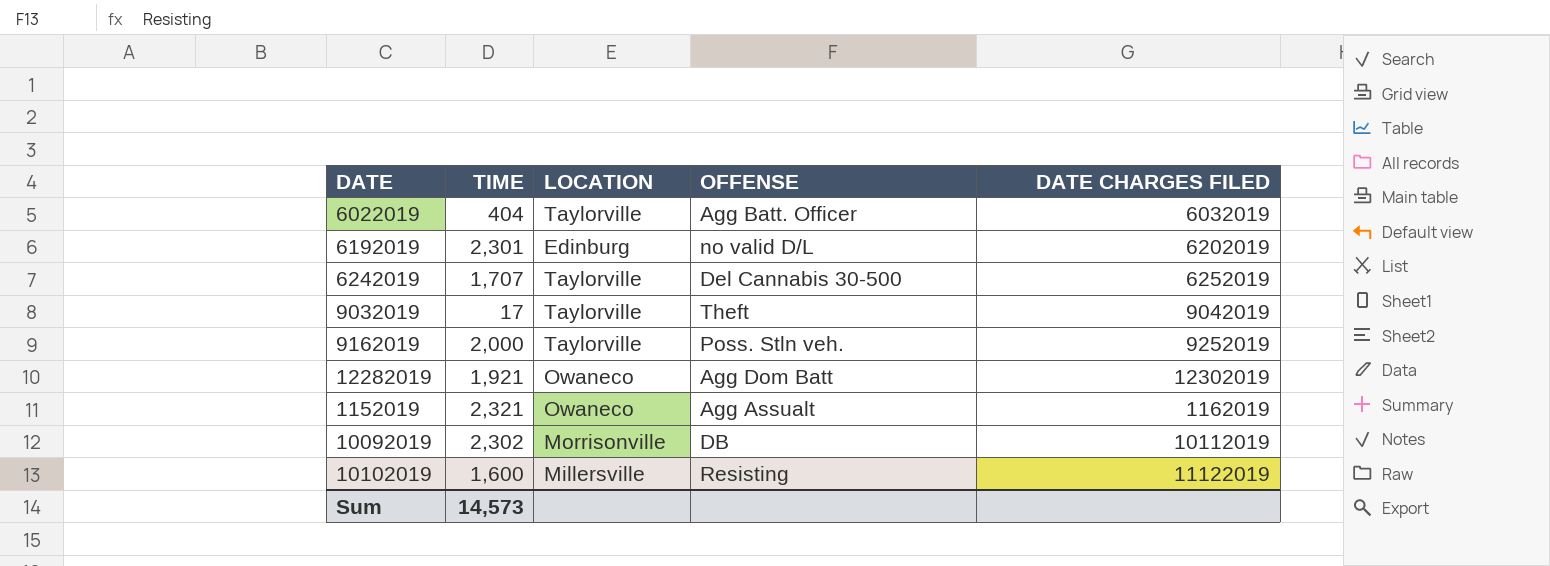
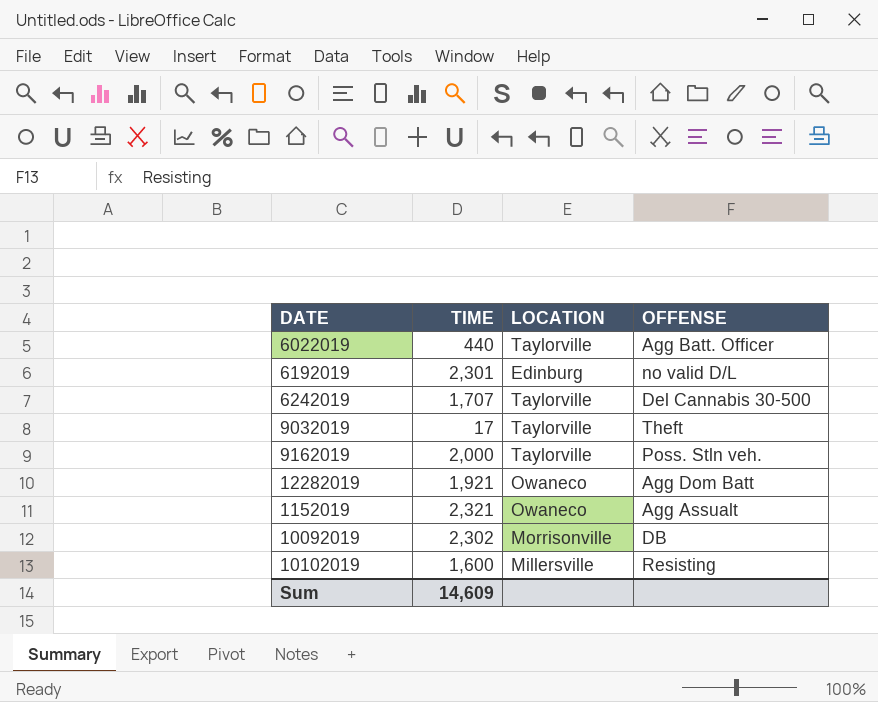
column DATE CHARGES FILED | position: 5 -> none
6022019 | TIME: 404 -> 440
Sum | TIME: 14,573 -> 14,609

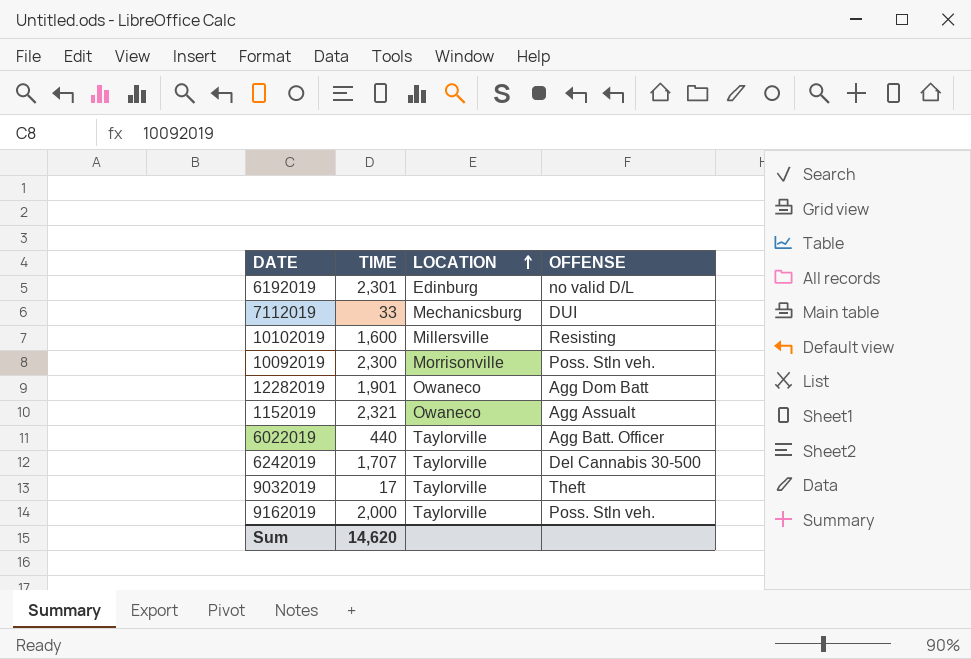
row order: none -> LOCATION ascending
row 7112019: none -> 33 | Mechanicsburg | DUI
10092019 | TIME: 2,302 -> 2,300
10092019 | OFFENSE: DB -> Poss. Stln veh.
12282019 | TIME: 1,921 -> 1,901
Sum | TIME: 14,609 -> 14,620

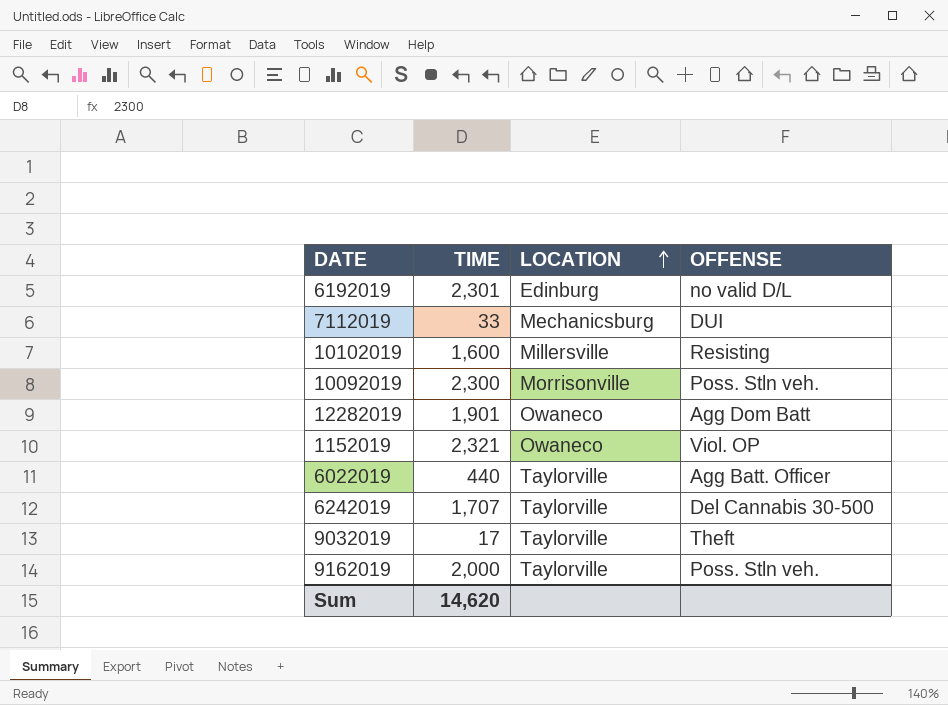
1152019 | OFFENSE: Agg Assualt -> Viol. OP

